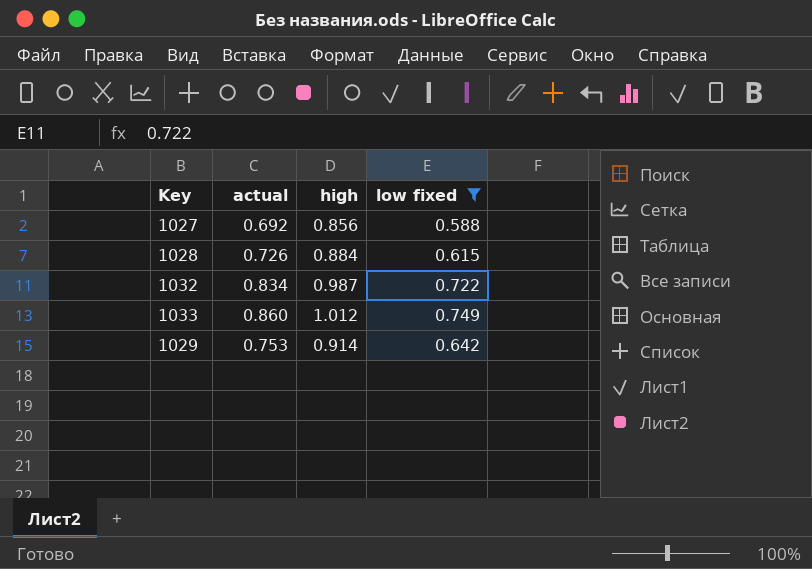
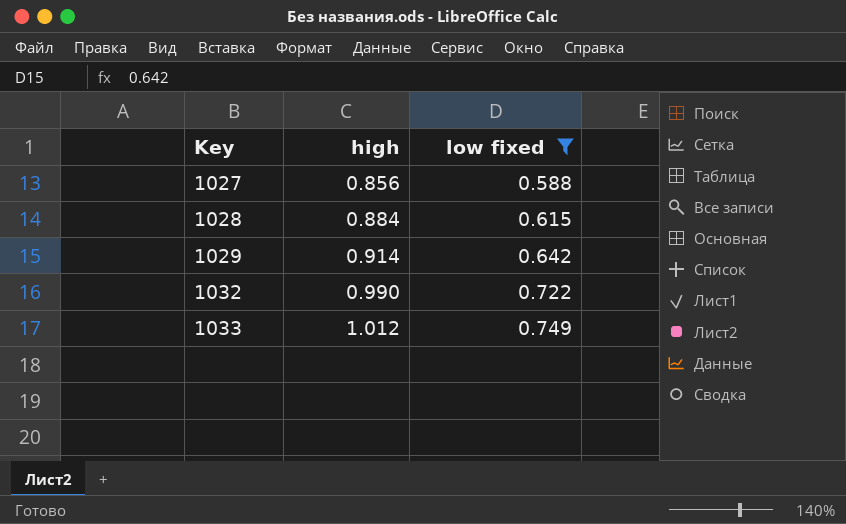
row order: none -> Key ascending
column actual | position: 2 -> none
1032 | high: 0.987 -> 0.990

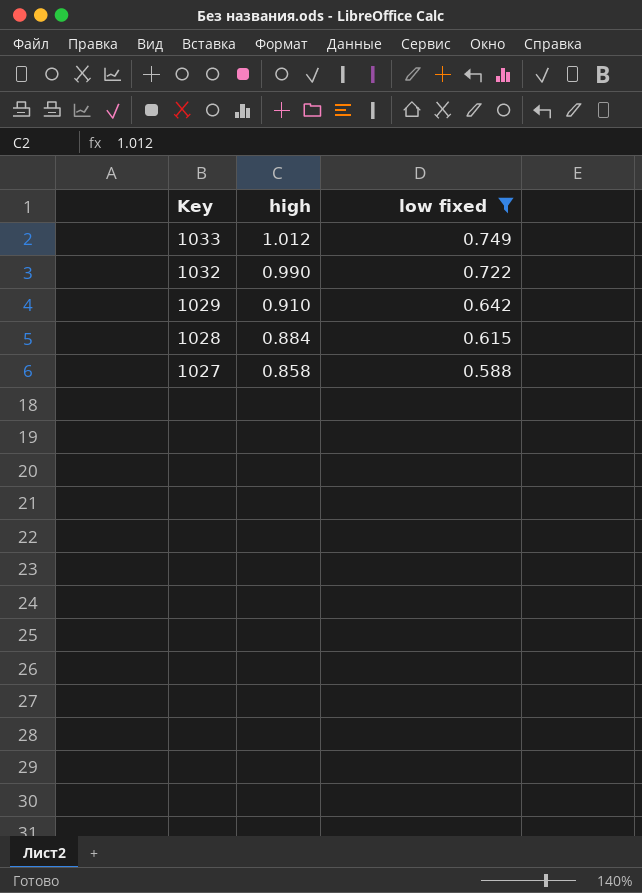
row order: Key ascending -> Key descending
1029 | high: 0.914 -> 0.910
1027 | high: 0.856 -> 0.858

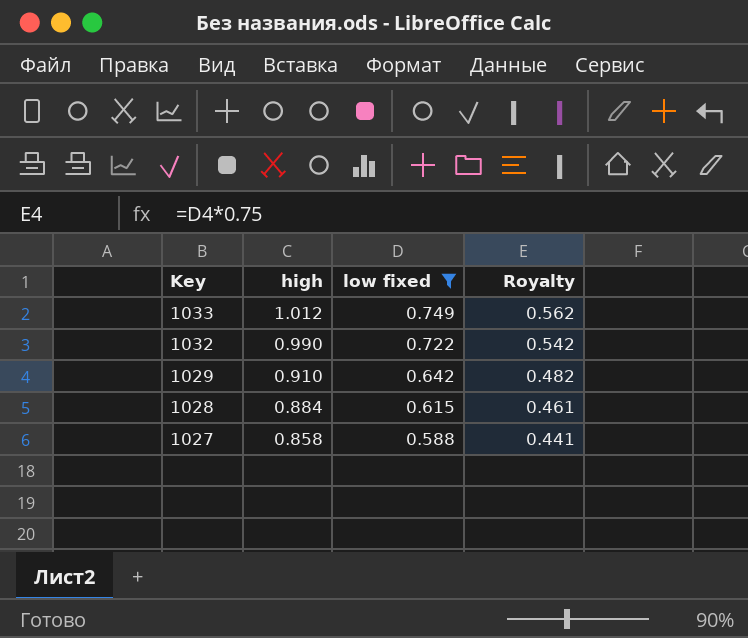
column Royalty | formula: none -> [low fixed] * 0.75

